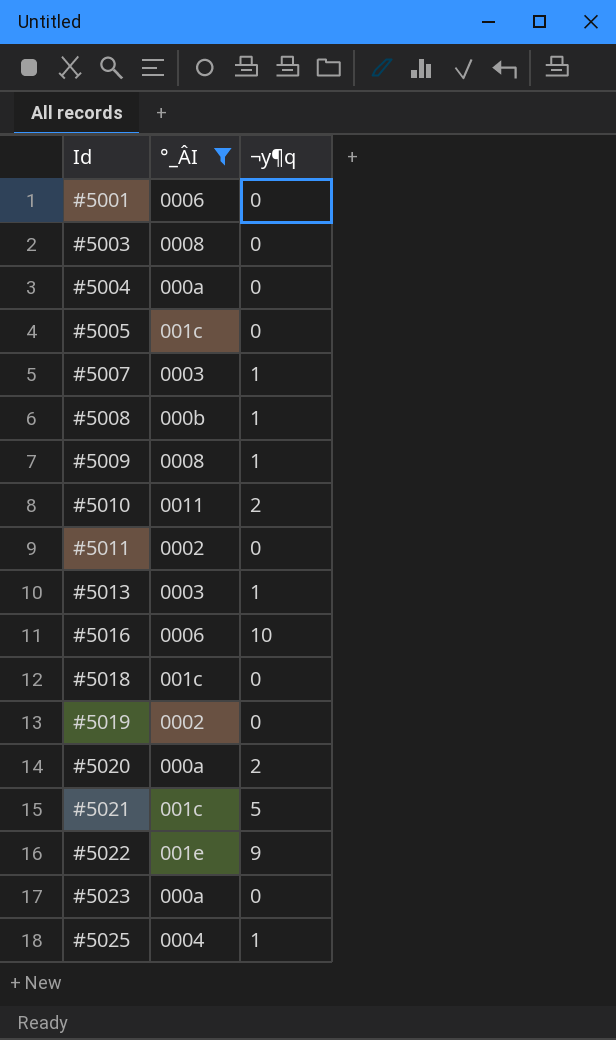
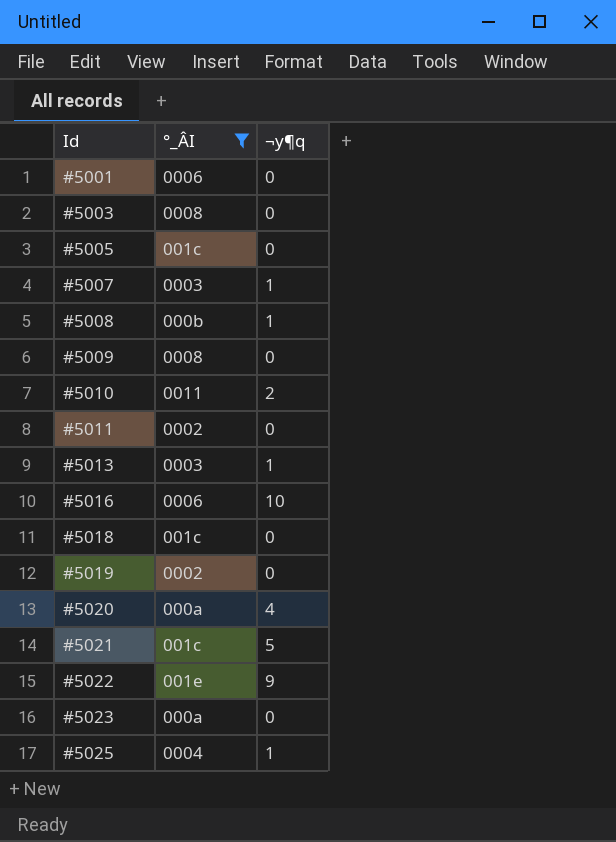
row #5004: 000a | 0 -> none
#5009 | ¬y¶q: 1 -> 0
#5020 | ¬y¶q: 2 -> 4

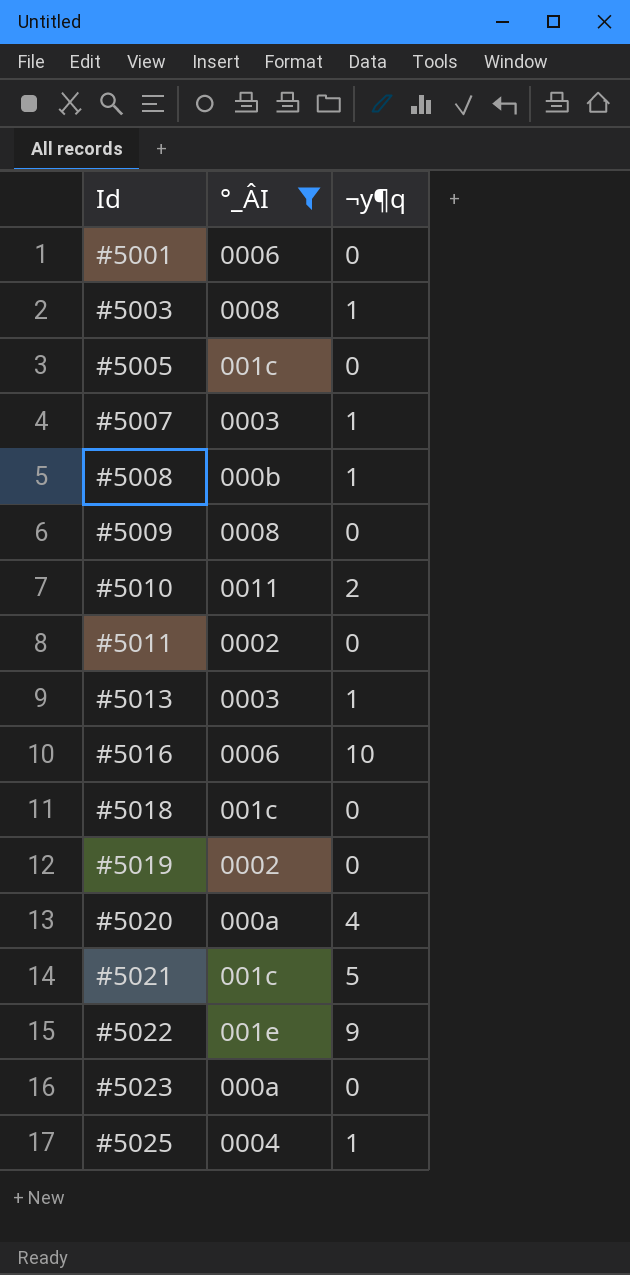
#5003 | ¬y¶q: 0 -> 1

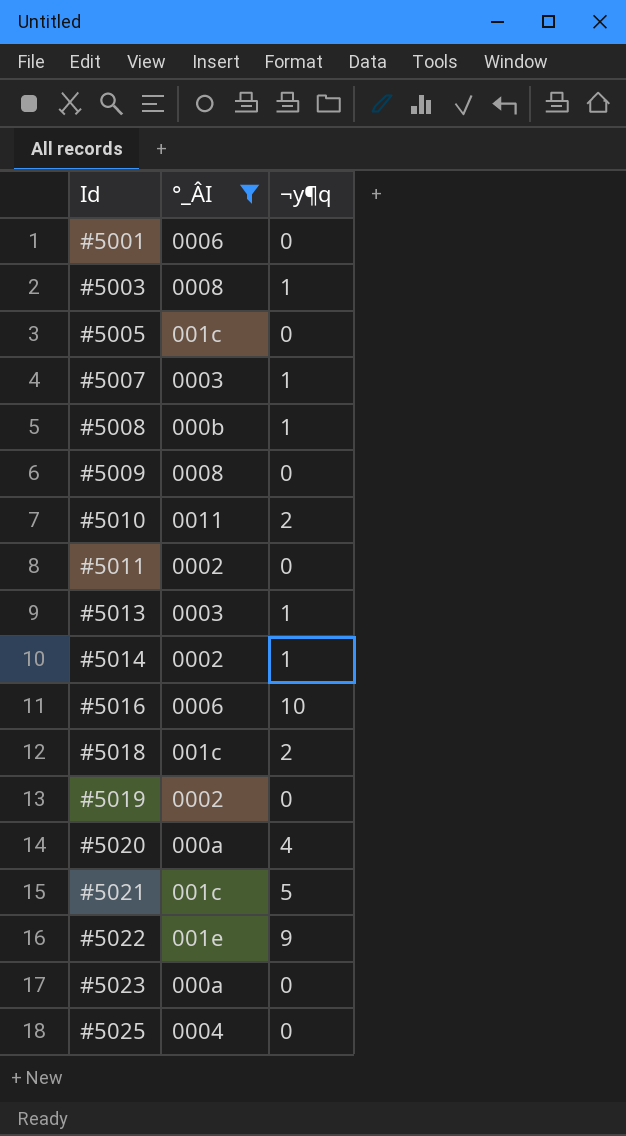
row #5014: none -> 0002 | 1
#5018 | ¬y¶q: 0 -> 2
#5025 | ¬y¶q: 1 -> 0

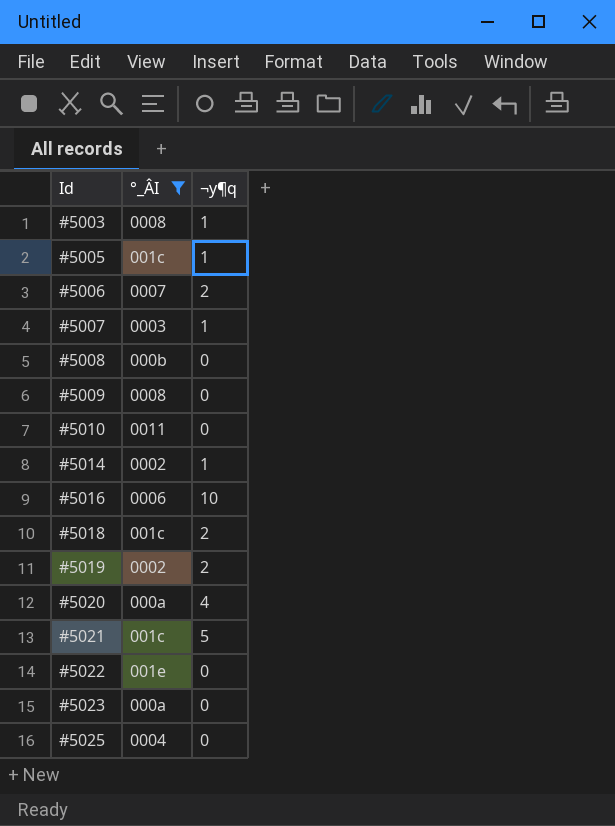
row #5001: 0006 | 0 -> none
row #5011: 0002 | 0 -> none
row #5013: 0003 | 1 -> none
#5005 | ¬y¶q: 0 -> 1
row #5006: none -> 0007 | 2
#5008 | ¬y¶q: 1 -> 0
#5010 | ¬y¶q: 2 -> 0
#5019 | ¬y¶q: 0 -> 2
#5022 | ¬y¶q: 9 -> 0

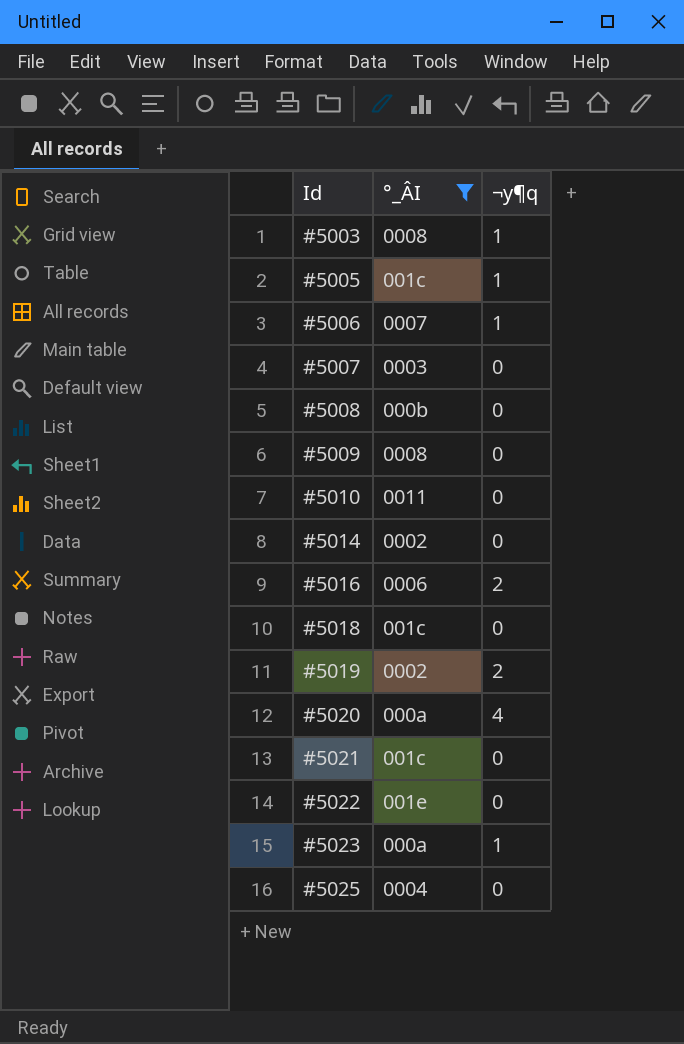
#5006 | ¬y¶q: 2 -> 1
#5007 | ¬y¶q: 1 -> 0
#5014 | ¬y¶q: 1 -> 0
#5016 | ¬y¶q: 10 -> 2
#5018 | ¬y¶q: 2 -> 0
#5021 | ¬y¶q: 5 -> 0
#5023 | ¬y¶q: 0 -> 1

